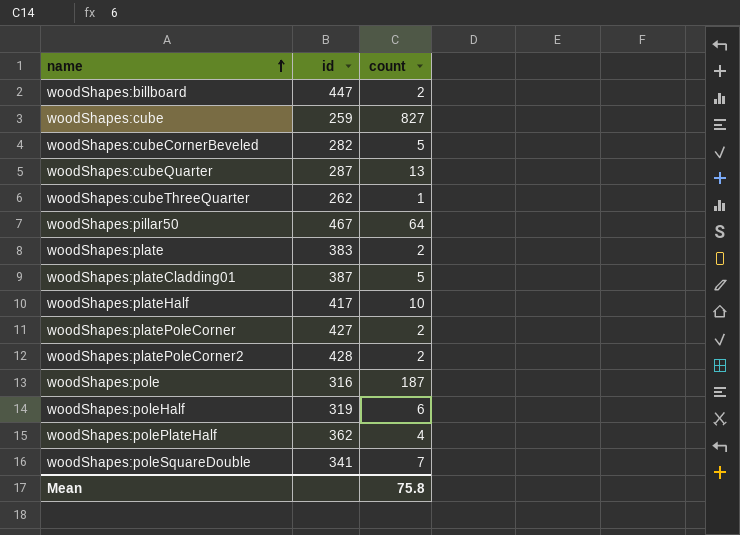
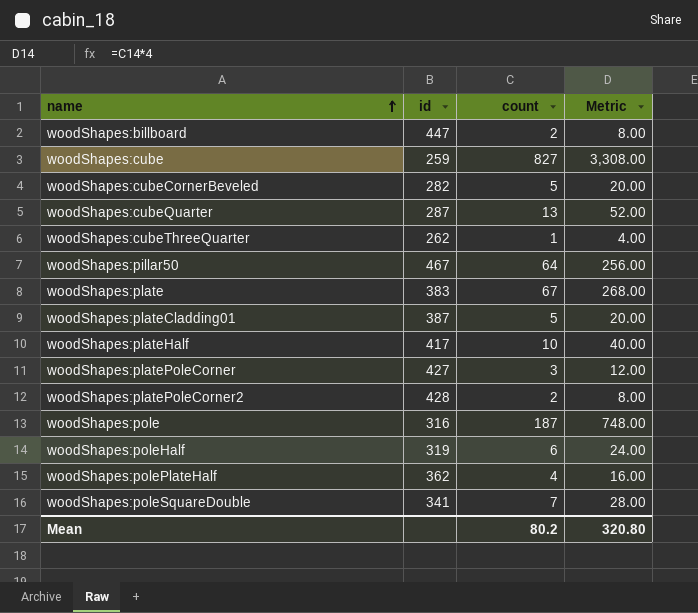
column Metric | formula: none -> [count] * 4
woodShapes:plate | count: 2 -> 67
woodShapes:platePoleCorner | count: 2 -> 3
Mean | count: 75.8 -> 80.2

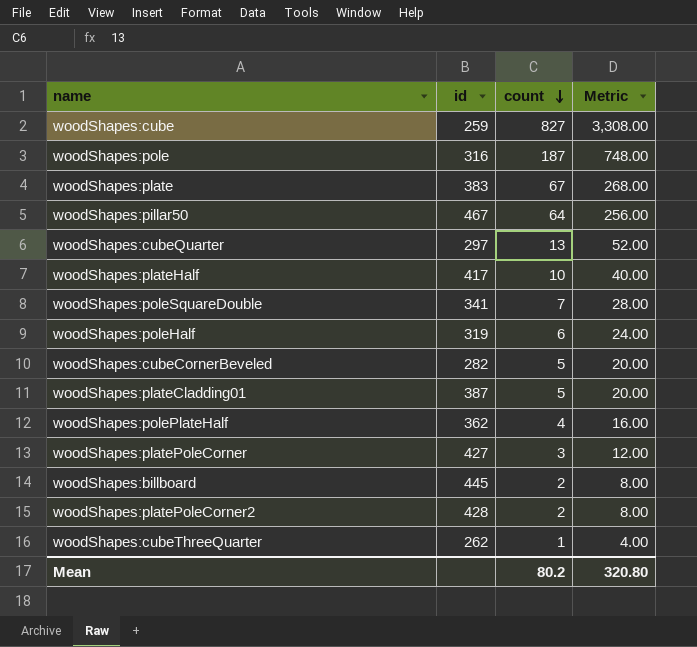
row order: name ascending -> count descending
woodShapes:cubeQuarter | id: 287 -> 297
woodShapes:billboard | id: 447 -> 445

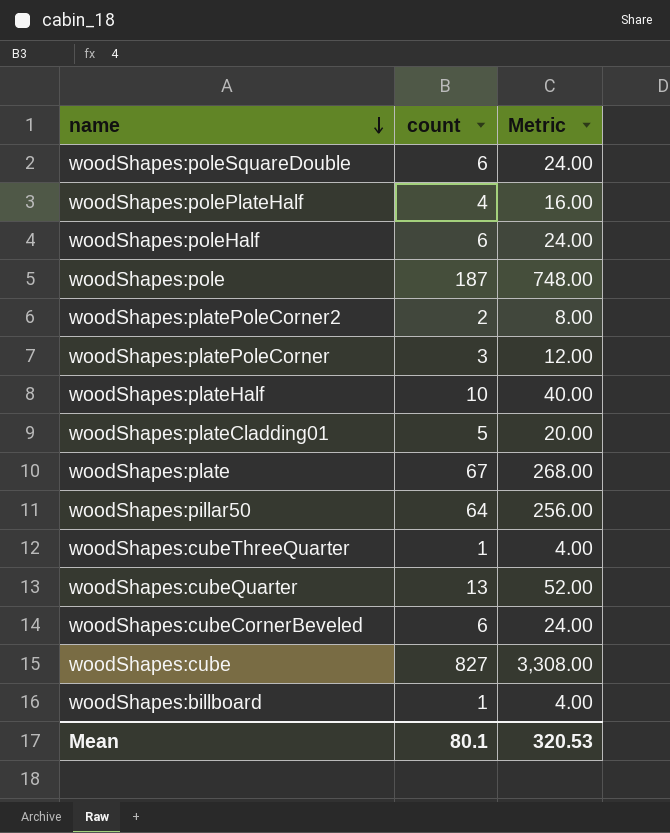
row order: count descending -> name descending
column id | position: 2 -> none
woodShapes:poleSquareDouble | count: 7 -> 6
woodShapes:poleSquareDouble | Metric: 28.00 -> 24.00
woodShapes:cubeCornerBeveled | count: 5 -> 6
woodShapes:cubeCornerBeveled | Metric: 20.00 -> 24.00
woodShapes:billboard | count: 2 -> 1
woodShapes:billboard | Metric: 8.00 -> 4.00
Mean | count: 80.2 -> 80.1
Mean | Metric: 320.80 -> 320.53

